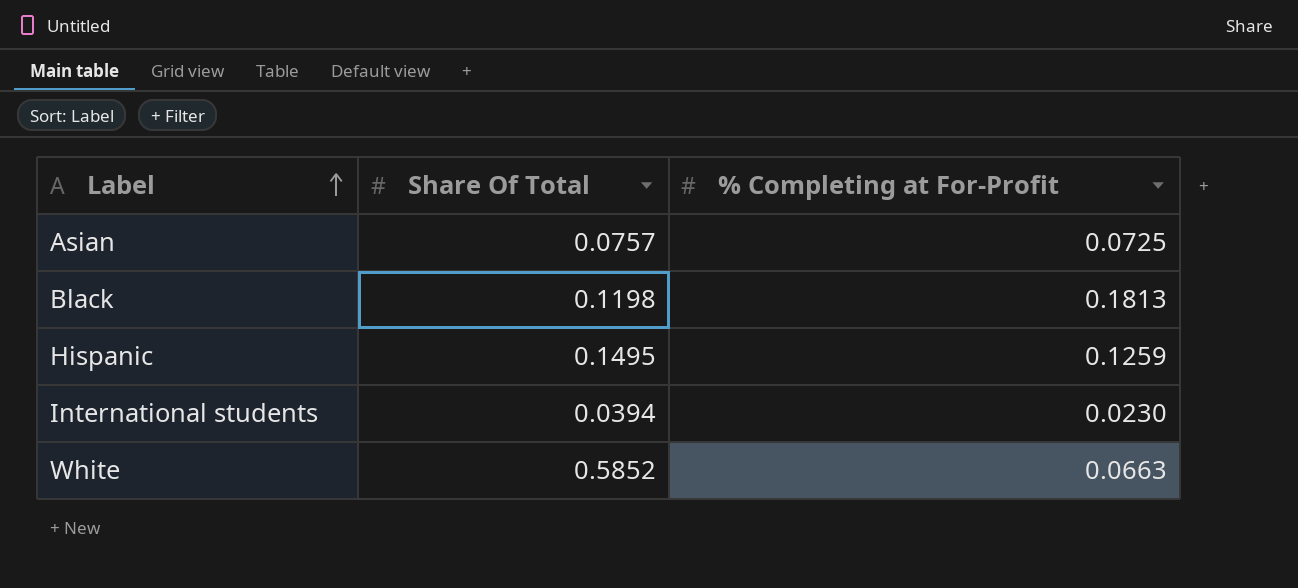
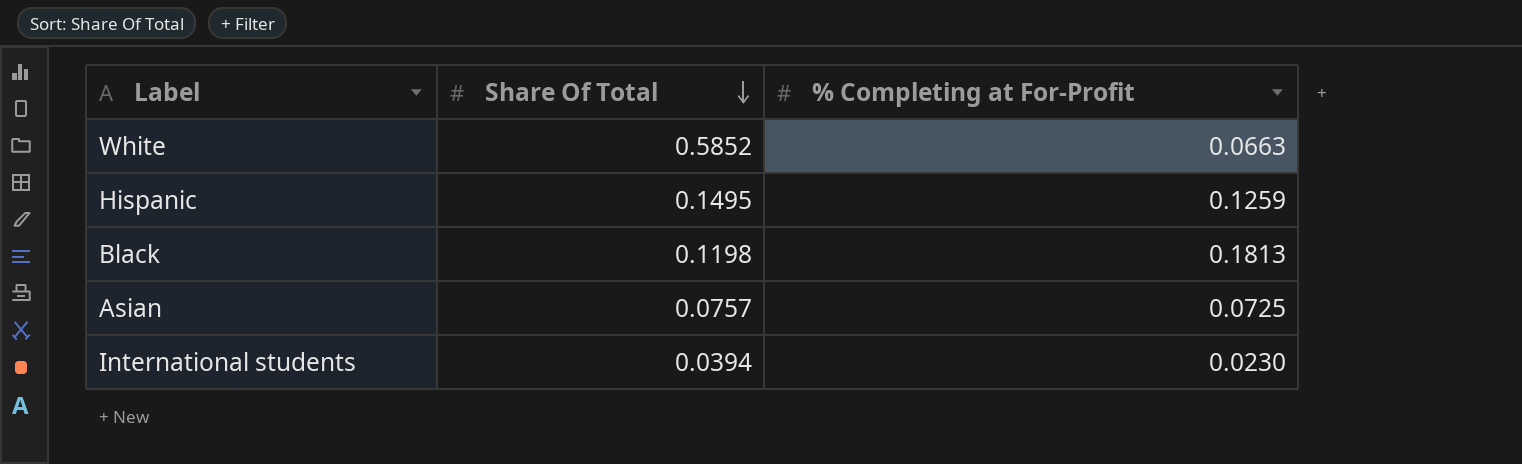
row order: Label ascending -> Share Of Total descending

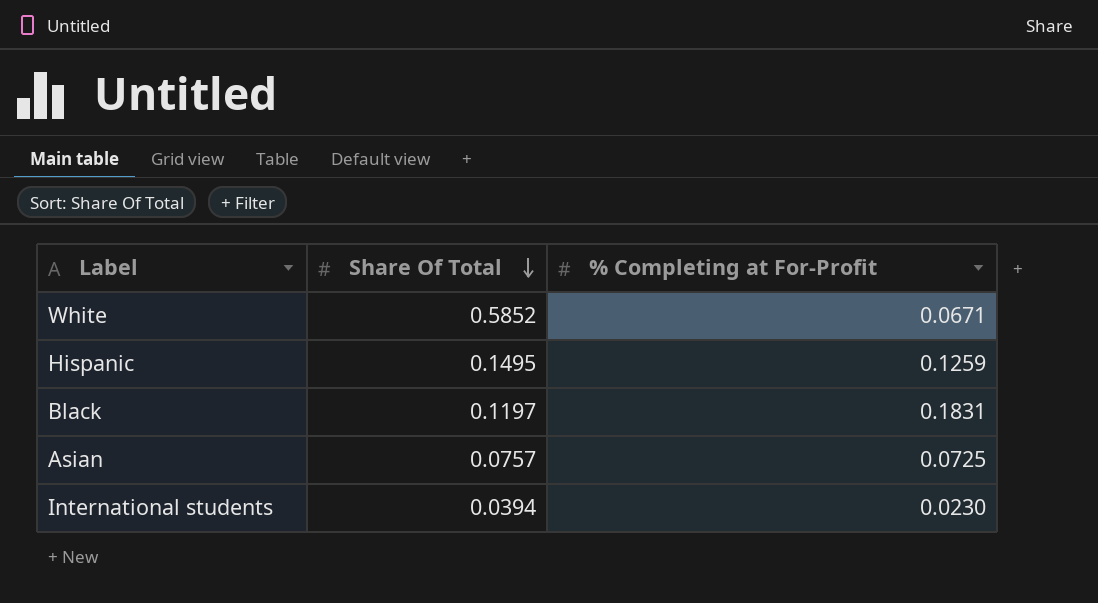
White | % Completing at For-Profit: 0.0663 -> 0.0671
Black | Share Of Total: 0.1198 -> 0.1197
Black | % Completing at For-Profit: 0.1813 -> 0.1831

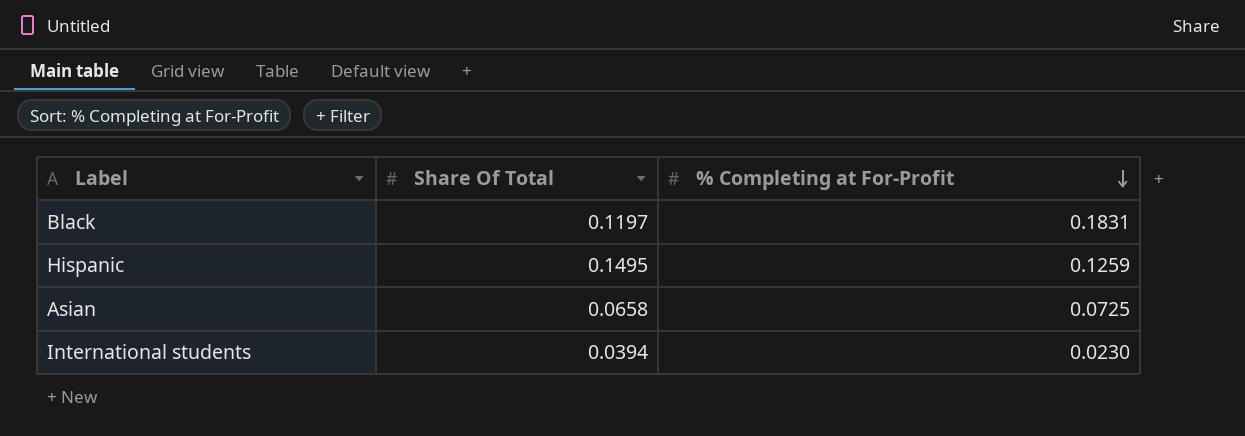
row order: Share Of Total descending -> % Completing at For-Profit descending
row White: 0.5852 | 0.0671 -> none
Asian | Share Of Total: 0.0757 -> 0.0658

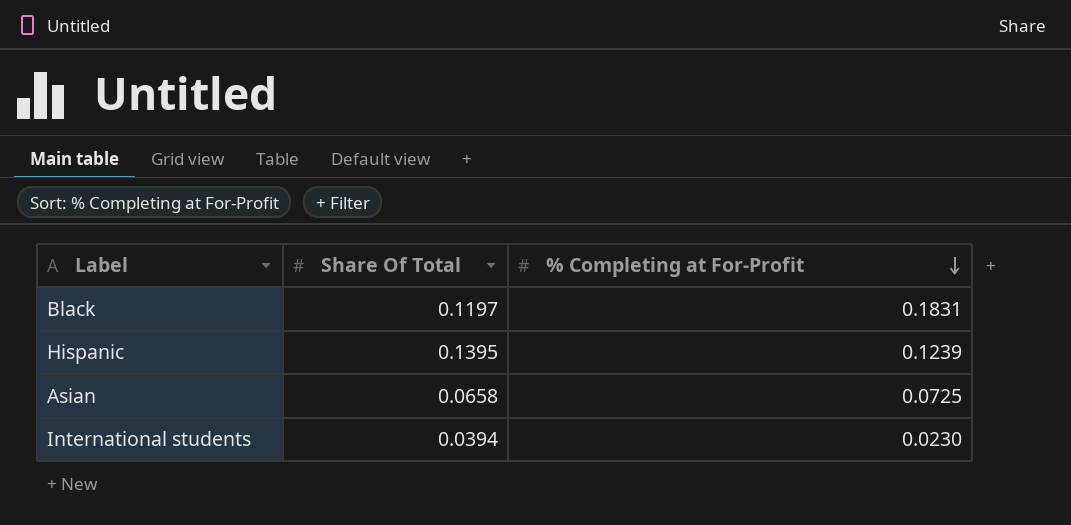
Hispanic | Share Of Total: 0.1495 -> 0.1395
Hispanic | % Completing at For-Profit: 0.1259 -> 0.1239

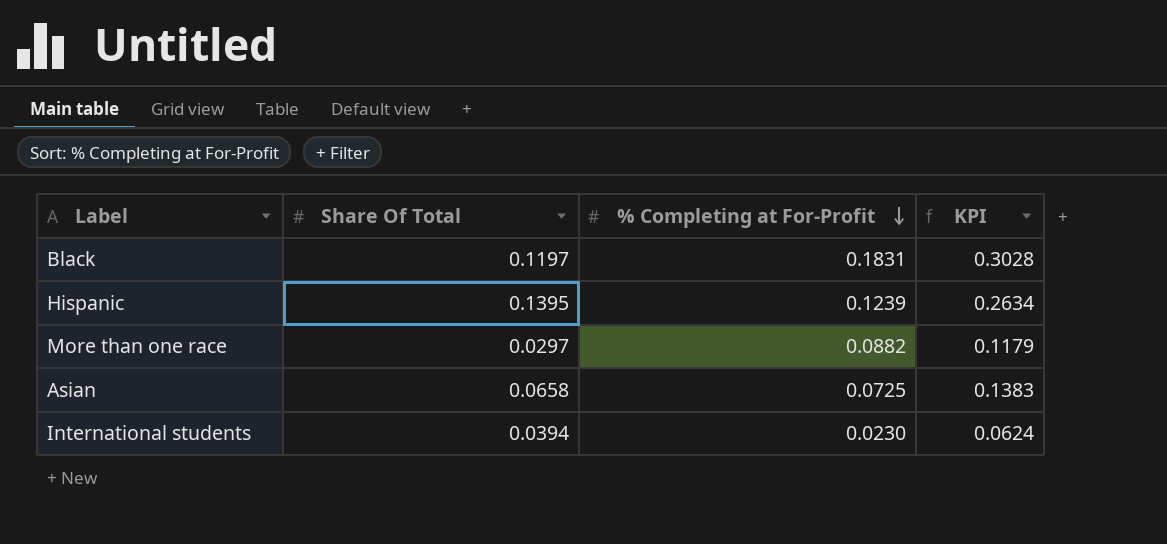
column KPI | formula: none -> [Share Of Total] + [% Completing at For-Profit]
row More than one race: none -> 0.0297 | 0.0882 | 0.1179

